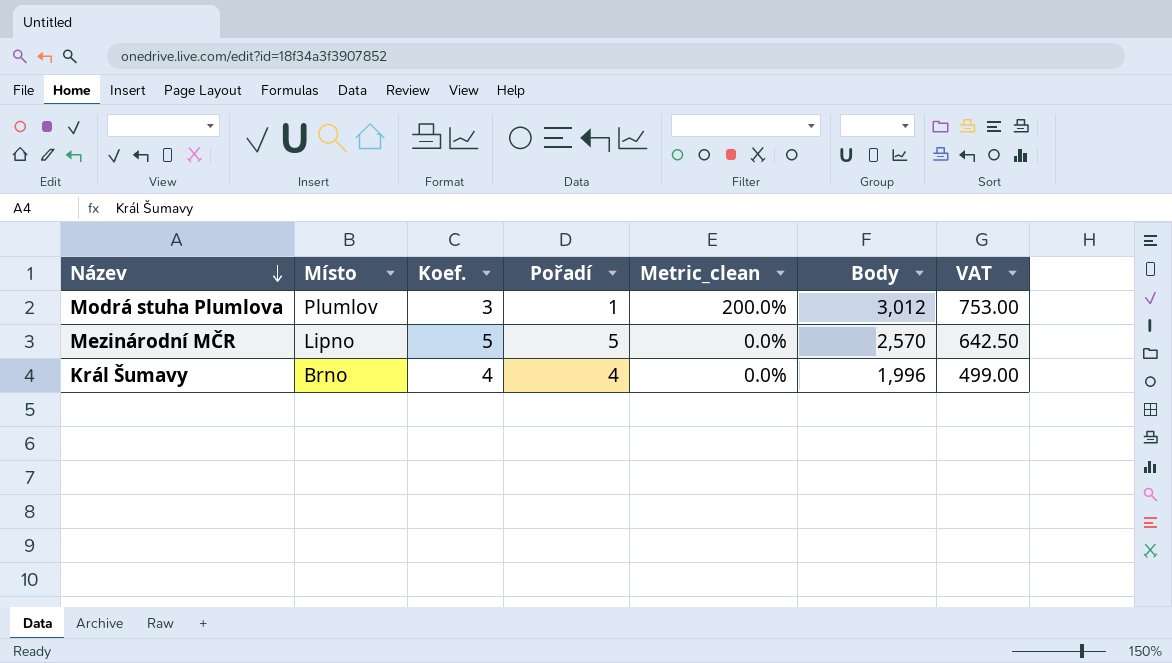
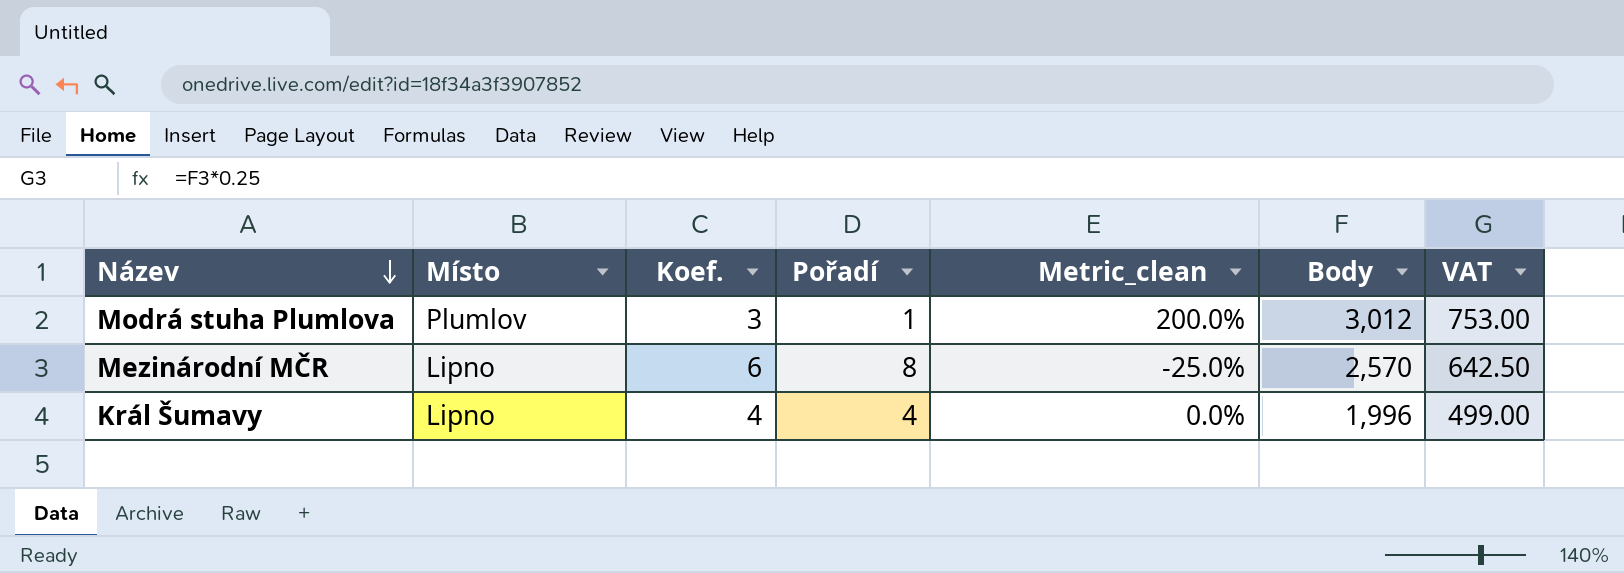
Mezinárodní MČR | Koef.: 5 -> 6
Mezinárodní MČR | Pořadí: 5 -> 8
Mezinárodní MČR | Metric_clean: 0.0% -> -25.0%
Král Šumavy | Místo: Brno -> Lipno

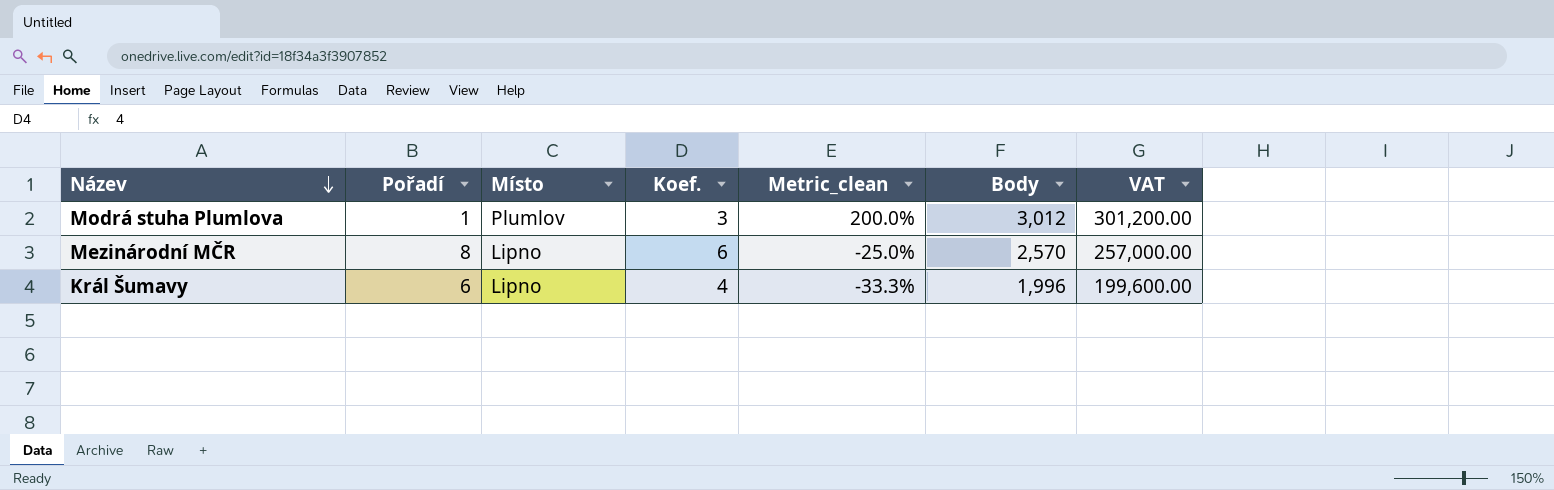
column Pořadí | position: 4 -> 2
column VAT | formula: [Body] * 0.25 -> [Body] * 100
Král Šumavy | Pořadí: 4 -> 6
Král Šumavy | Metric_clean: 0.0% -> -33.3%

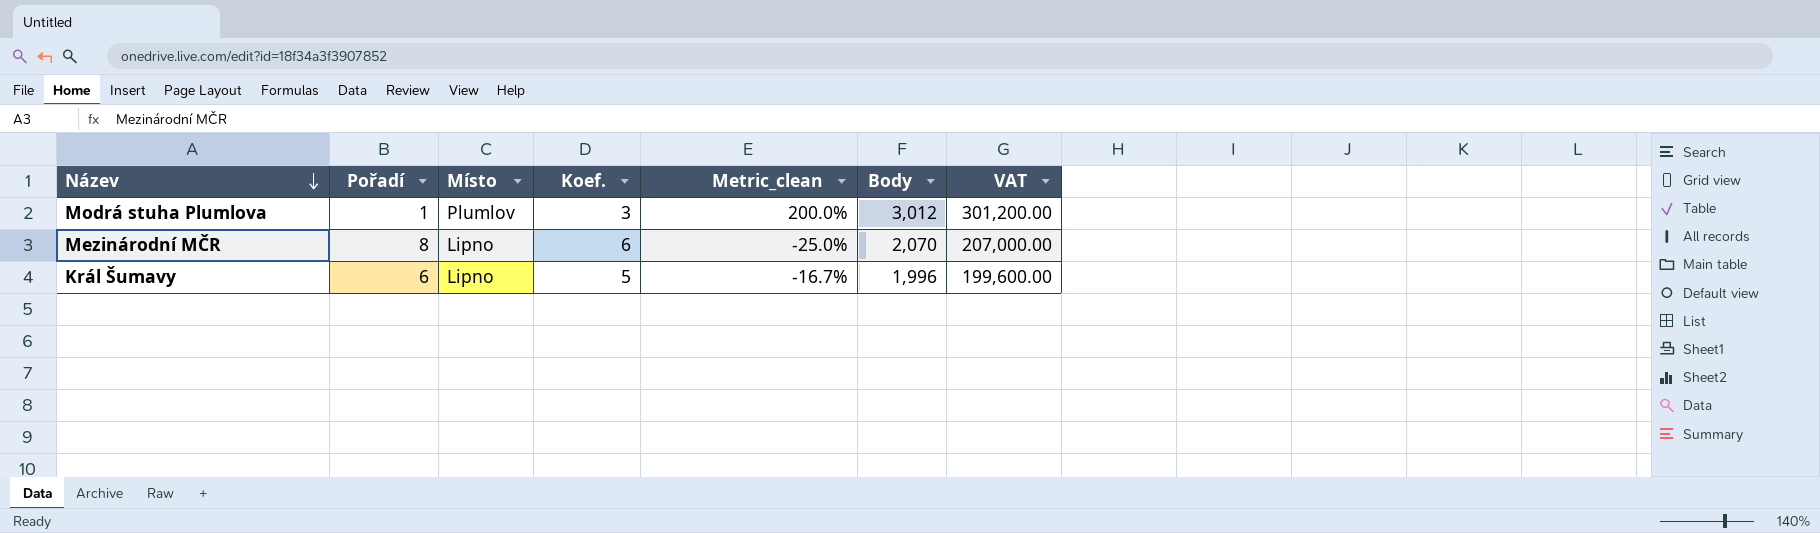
Mezinárodní MČR | Body: 2,570 -> 2,070
Mezinárodní MČR | VAT: 257,000.00 -> 207,000.00
Král Šumavy | Koef.: 4 -> 5
Král Šumavy | Metric_clean: -33.3% -> -16.7%

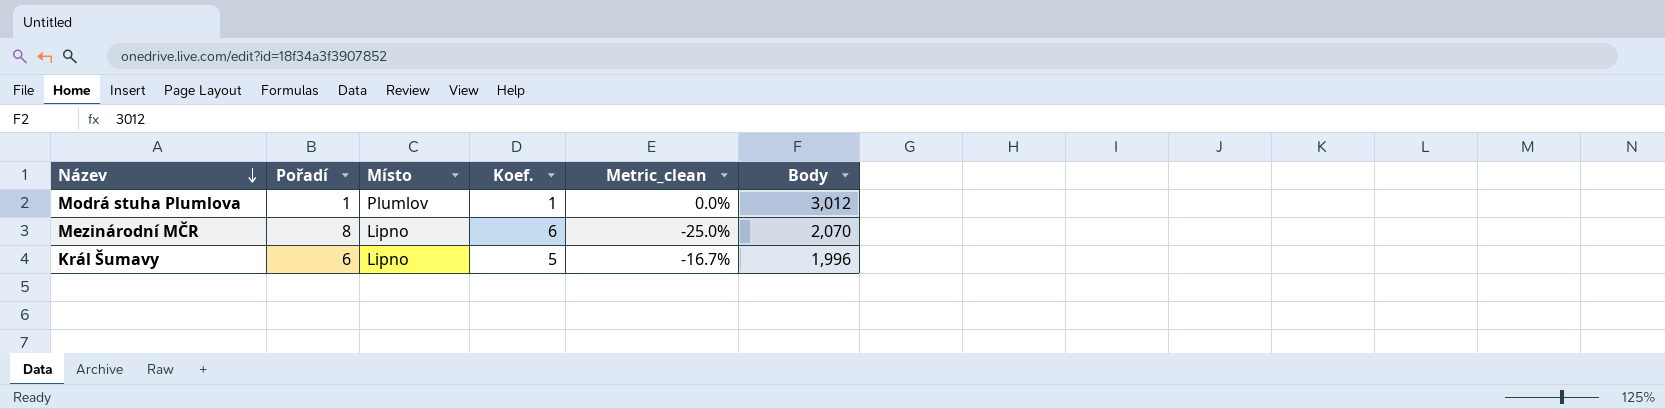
column VAT | formula: [Body] * 100 -> none
Modrá stuha Plumlova | Koef.: 3 -> 1
Modrá stuha Plumlova | Metric_clean: 200.0% -> 0.0%

